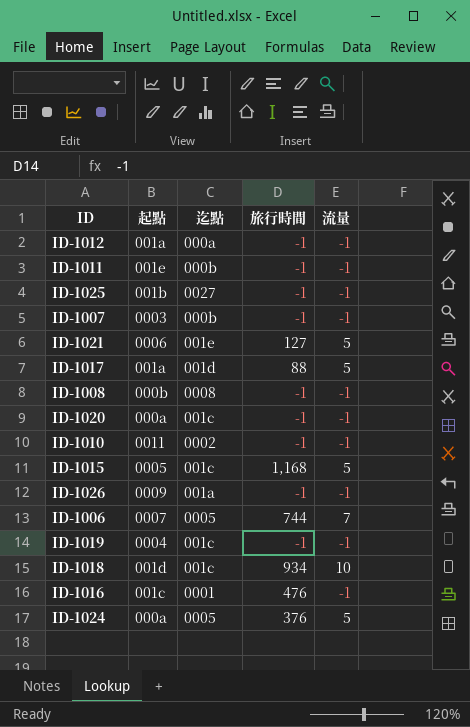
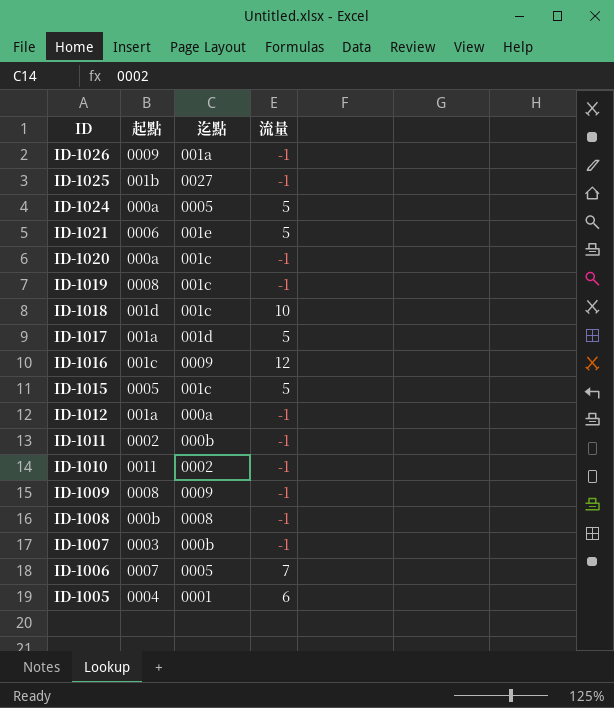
row order: none -> ID descending
column 旅行時間 | position: 4 -> none
ID-1019 | 起點: 0004 -> 0008
ID-1016 | 迄點: 0001 -> 0009
ID-1016 | 流量: -1 -> 12
ID-1011 | 起點: 001e -> 0002
row ID-1009: none -> 0008 | 0009 | -1
row ID-1005: none -> 0004 | 0001 | 6

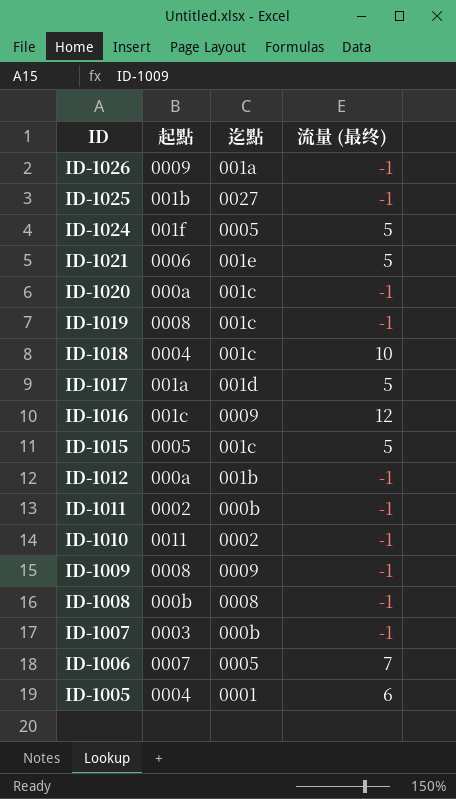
column name: 流量 -> 流量 (最终)
ID-1024 | 起點: 000a -> 001f
ID-1018 | 起點: 001d -> 0004
ID-1012 | 起點: 001a -> 000a
ID-1012 | 迄點: 000a -> 001b

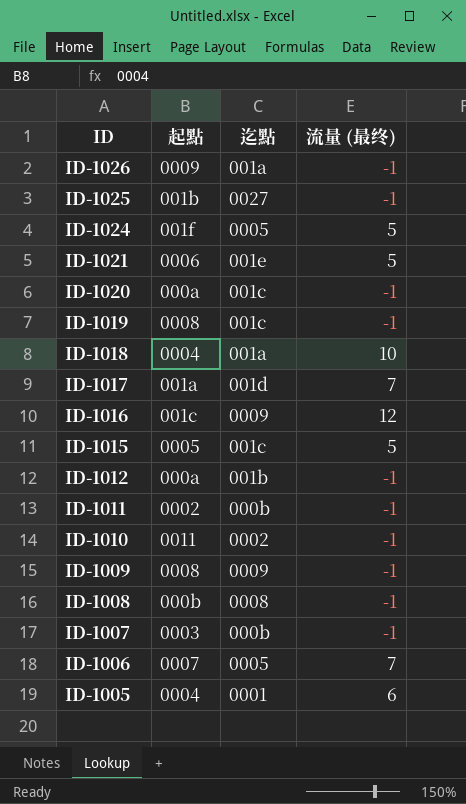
ID-1018 | 迄點: 001c -> 001a
ID-1017 | 流量 (最终): 5 -> 7

